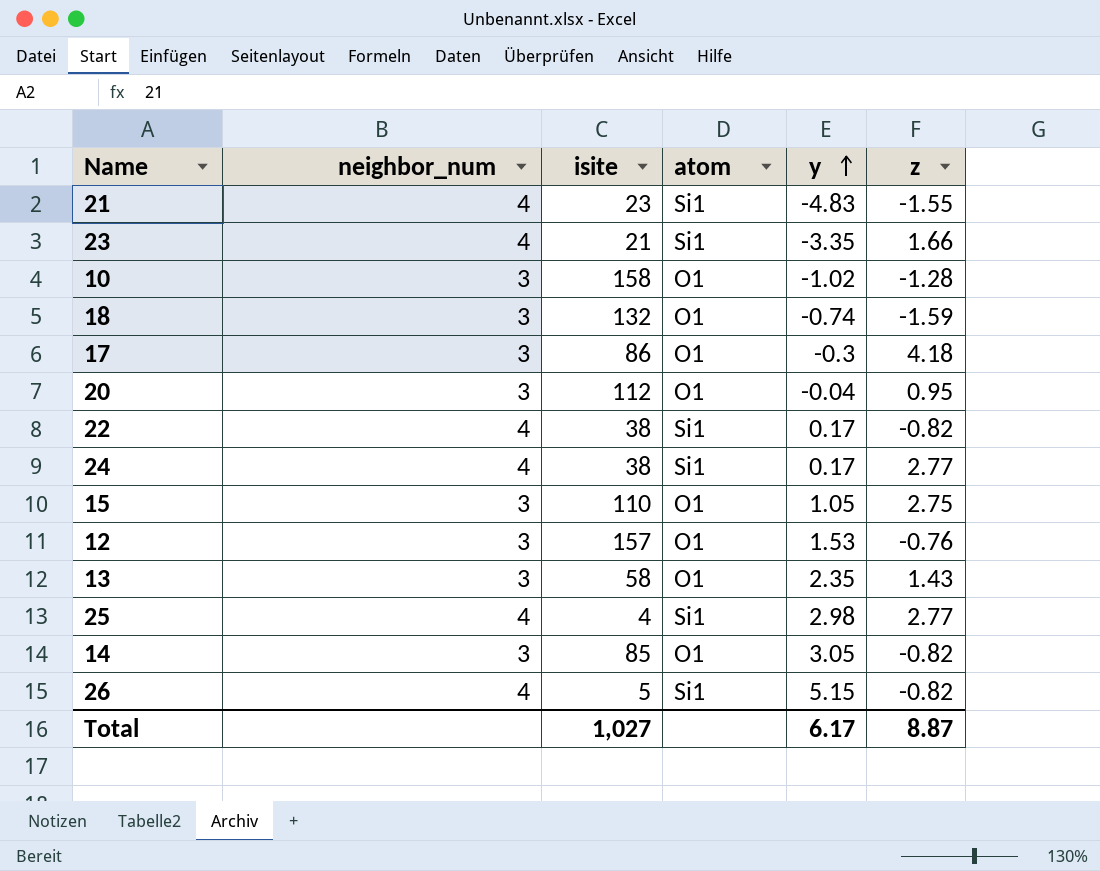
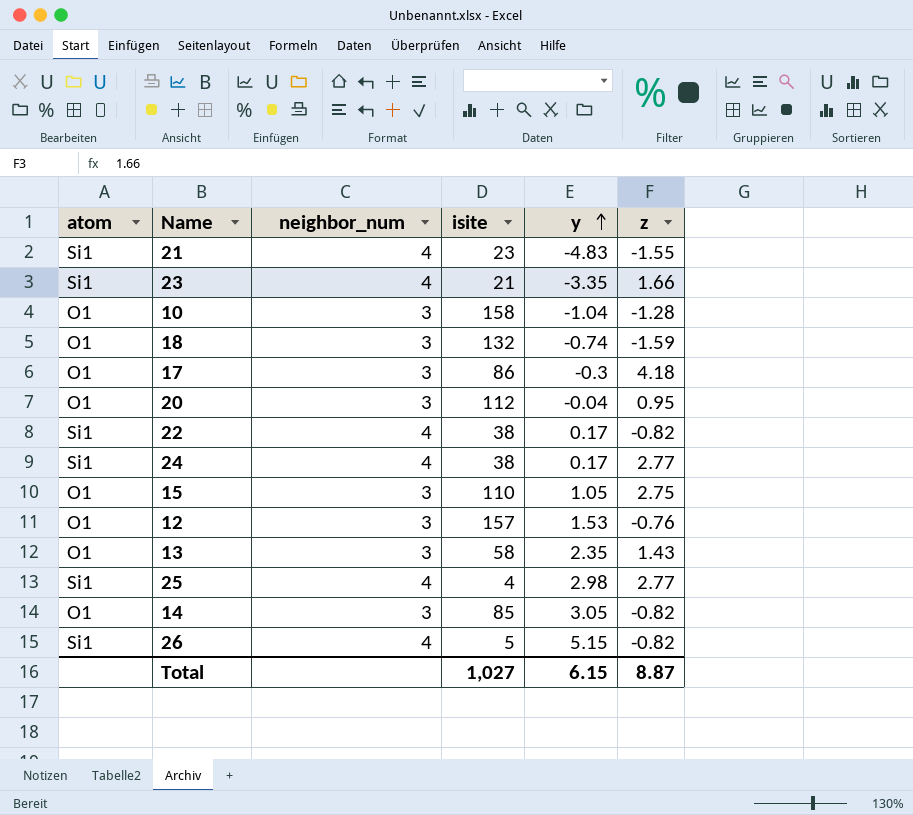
column atom | position: 4 -> 1
10 | y: -1.02 -> -1.04
Total | y: 6.17 -> 6.15

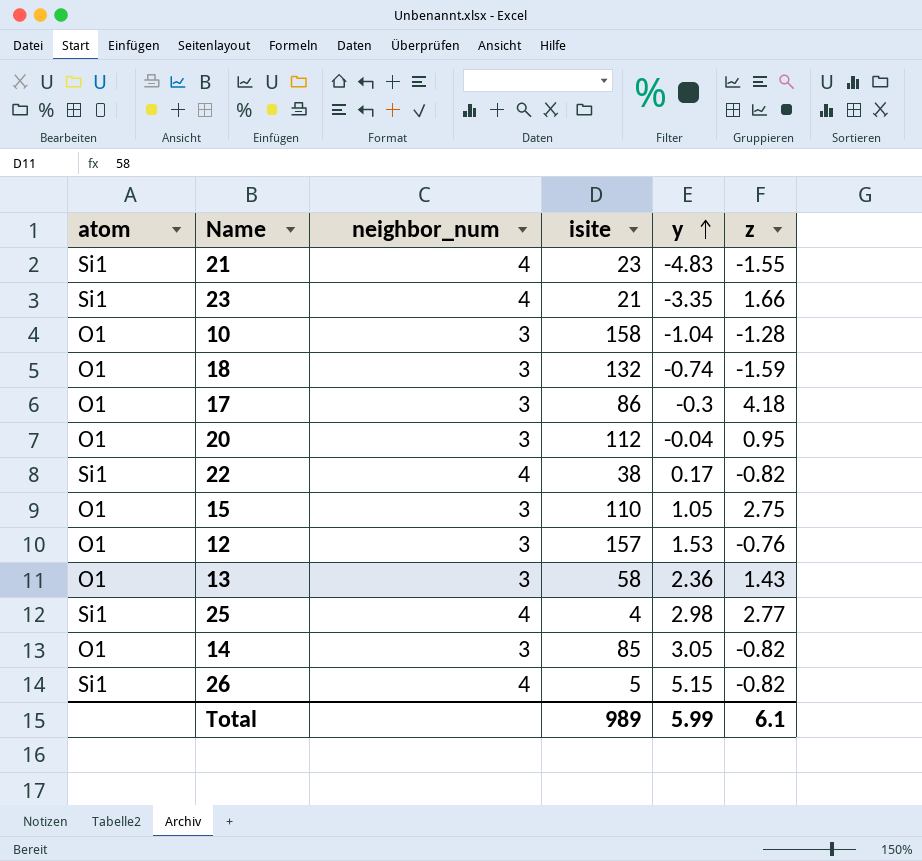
row 24: Si1 | 4 | 38 | 0.17 | 2.77 -> none
13 | y: 2.35 -> 2.36
Total | isite: 1,027 -> 989
Total | y: 6.15 -> 5.99
Total | z: 8.87 -> 6.1

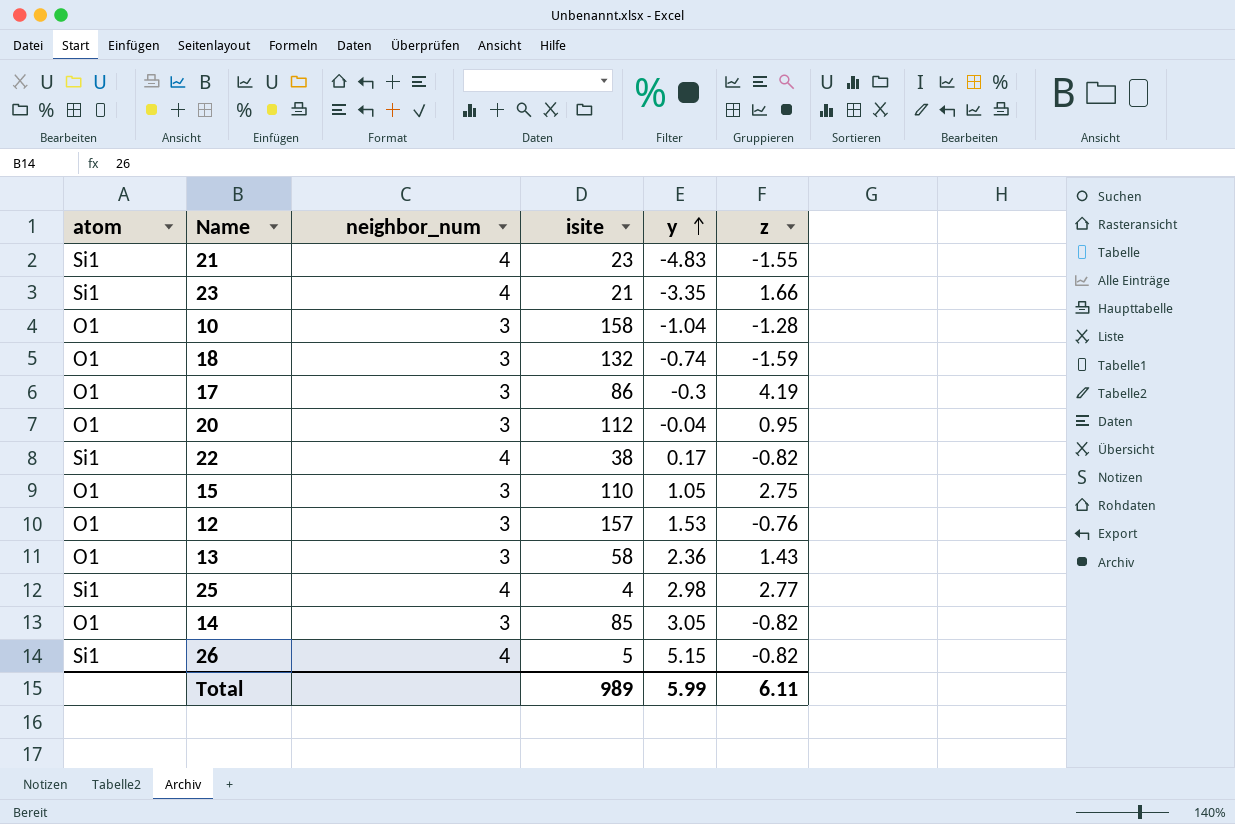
17 | z: 4.18 -> 4.19
Total | z: 6.1 -> 6.11

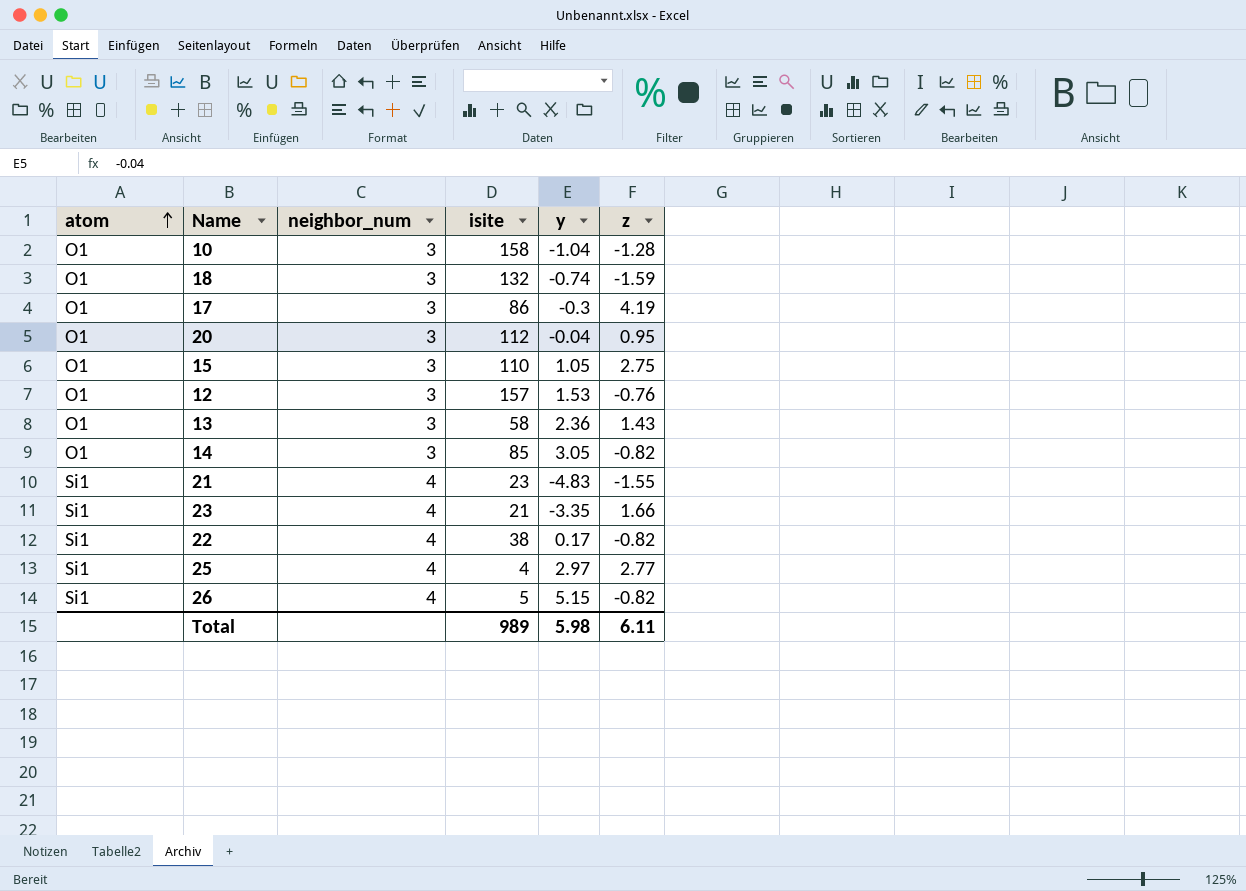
row order: y ascending -> atom ascending
25 | y: 2.98 -> 2.97
Total | y: 5.99 -> 5.98

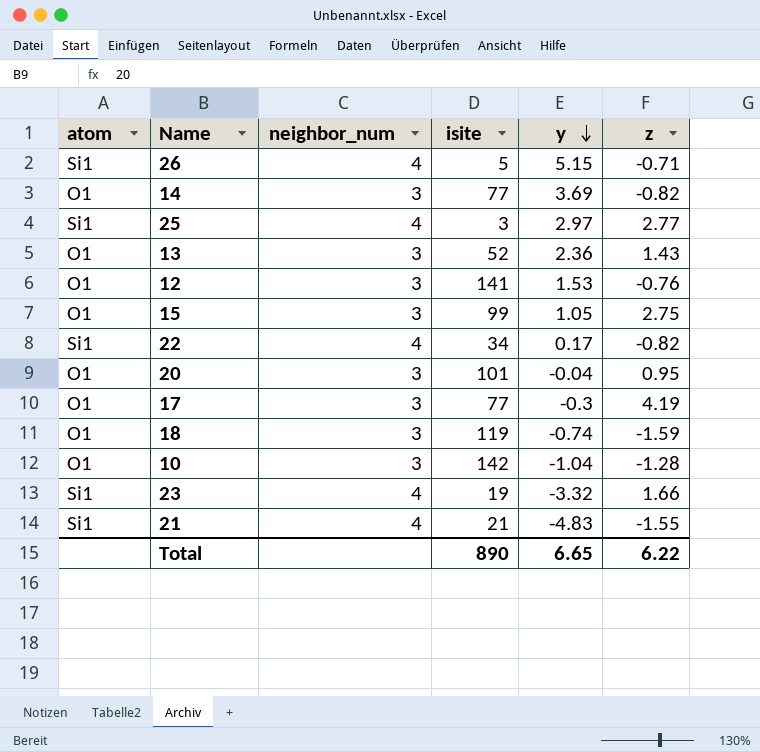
row order: atom ascending -> y descending
26 | z: -0.82 -> -0.71
14 | isite: 85 -> 77
14 | y: 3.05 -> 3.69
25 | isite: 4 -> 3
13 | isite: 58 -> 52
12 | isite: 157 -> 141
15 | isite: 110 -> 99
22 | isite: 38 -> 34
20 | isite: 112 -> 101
17 | isite: 86 -> 77
18 | isite: 132 -> 119
10 | isite: 158 -> 142
23 | isite: 21 -> 19
23 | y: -3.35 -> -3.32
21 | isite: 23 -> 21
Total | isite: 989 -> 890
Total | y: 5.98 -> 6.65
Total | z: 6.11 -> 6.22

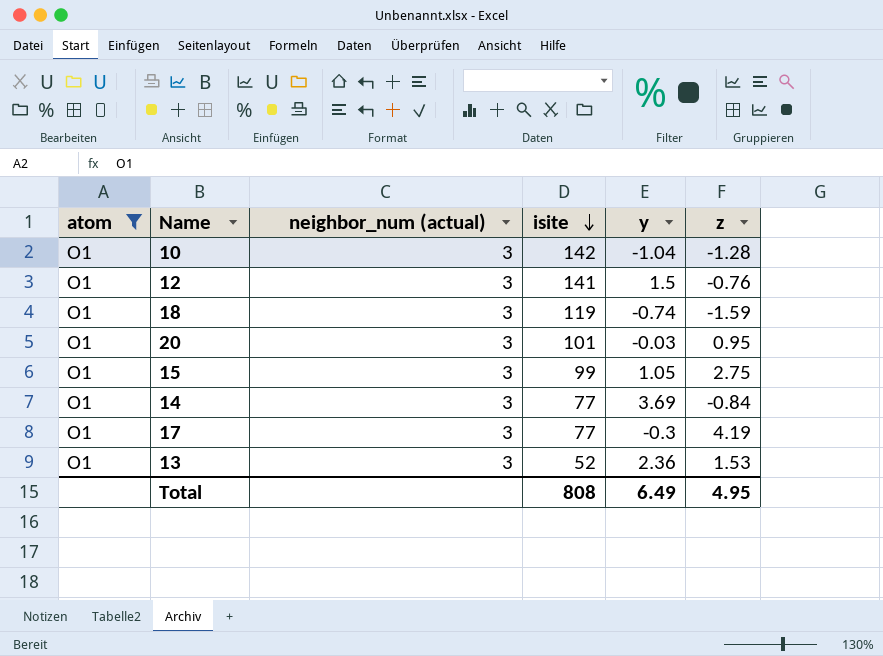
filter: none -> atom = O1
row order: y descending -> isite descending
column name: neighbor_num -> neighbor_num (actual)
12 | y: 1.53 -> 1.5
20 | y: -0.04 -> -0.03
14 | z: -0.82 -> -0.84
13 | z: 1.43 -> 1.53
Total | isite: 890 -> 808
Total | y: 6.65 -> 6.49
Total | z: 6.22 -> 4.95

